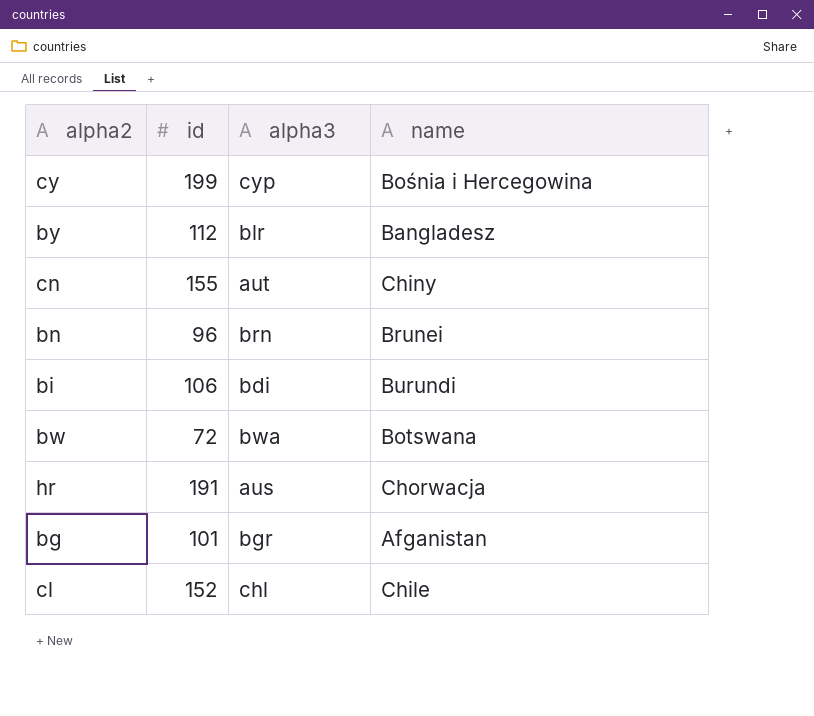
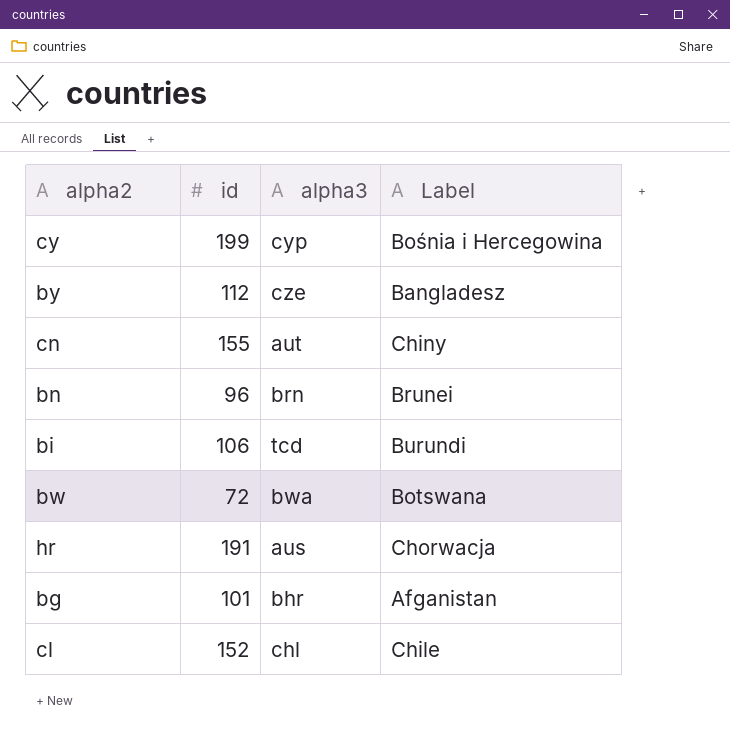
column name: name -> Label
by | alpha3: blr -> cze
bi | alpha3: bdi -> tcd
bg | alpha3: bgr -> bhr

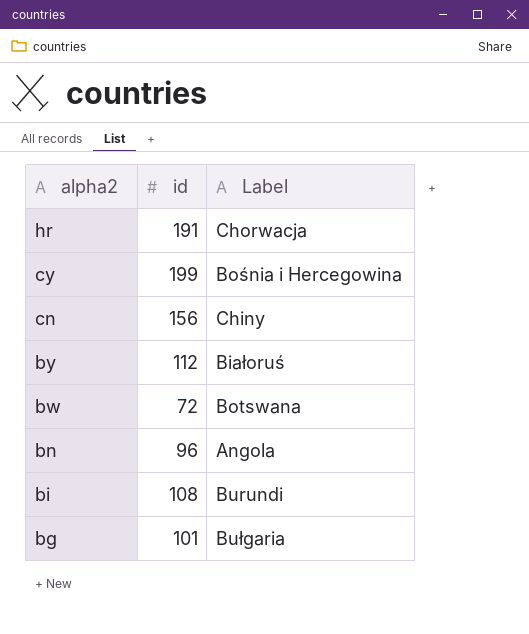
row order: none -> alpha2 descending
column alpha3 | position: 3 -> none
row cl: 152 | chl | Chile -> none
cn | id: 155 -> 156
by | Label: Bangladesz -> Białoruś
bn | Label: Brunei -> Angola
bi | id: 106 -> 108
bg | Label: Afganistan -> Bułgaria

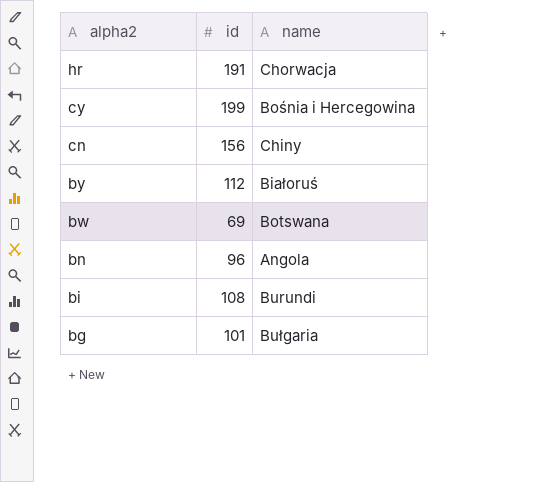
column name: Label -> name
bw | id: 72 -> 69

